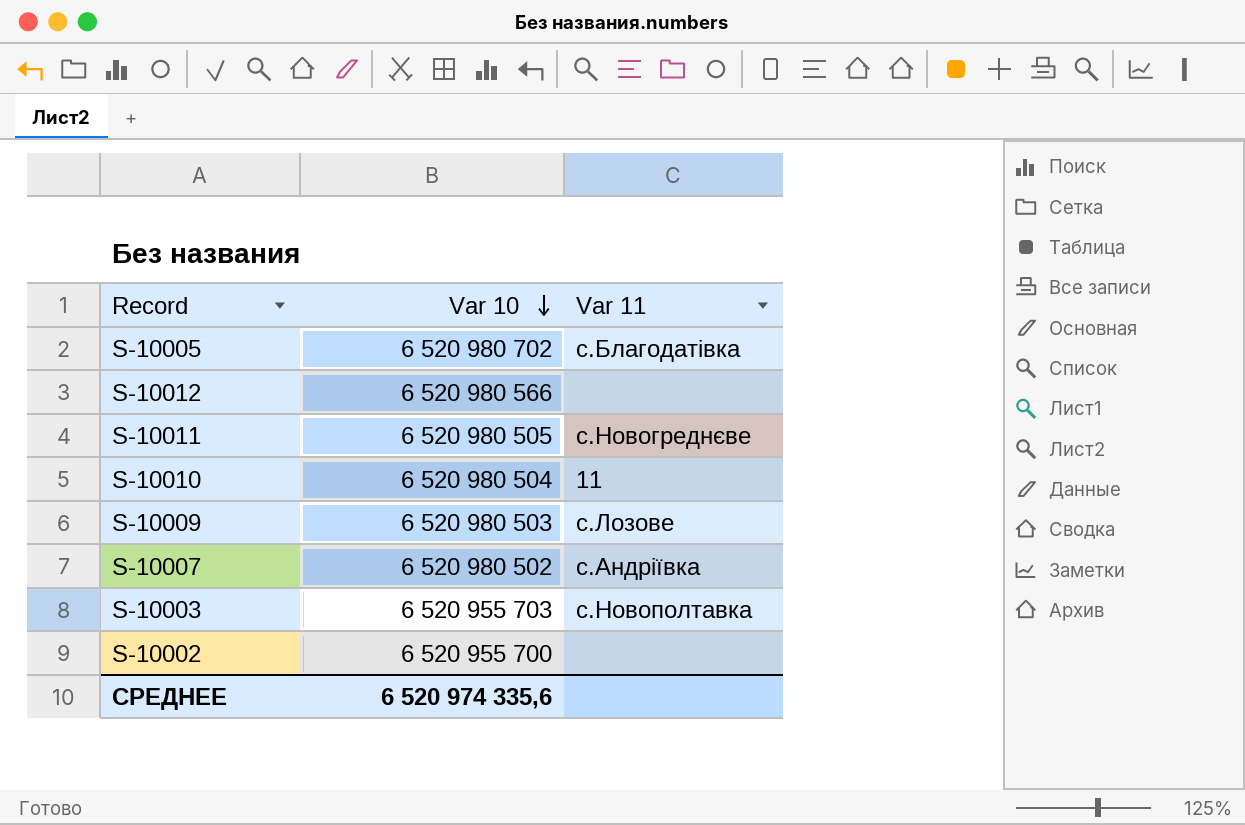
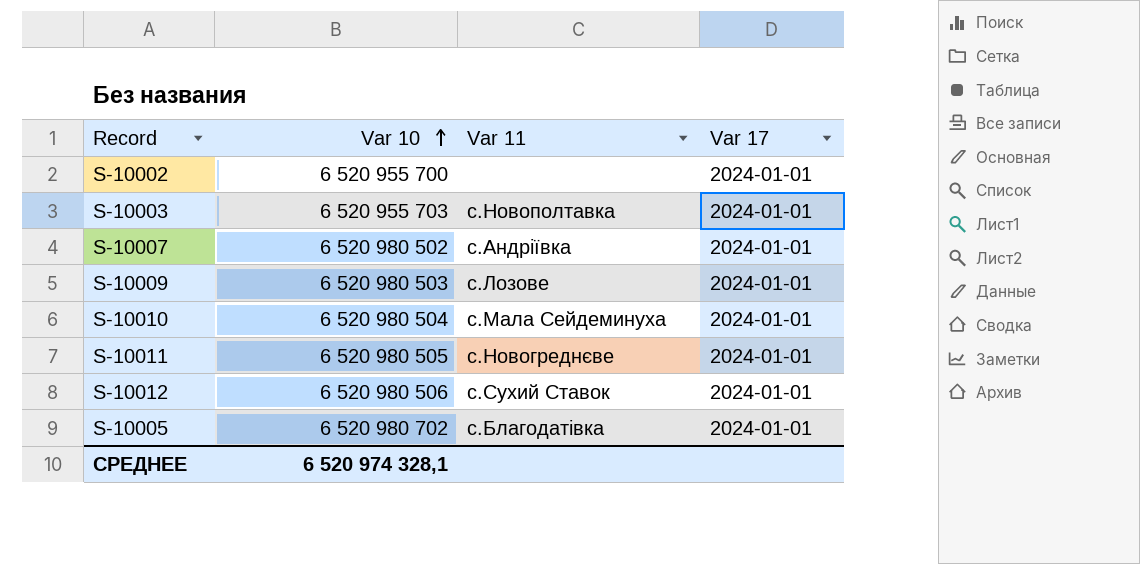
row order: Var 10 descending -> Var 10 ascending
column Var 17 | position: none -> 4
S-10010 | Var 11: 11 -> с.Мала Сейдеминуха
S-10012 | Var 10: 6 520 980 566 -> 6 520 980 506
S-10012 | Var 11: none -> с.Сухий Ставок
СРЕДНЕЕ | Var 10: 6 520 974 335,6 -> 6 520 974 328,1

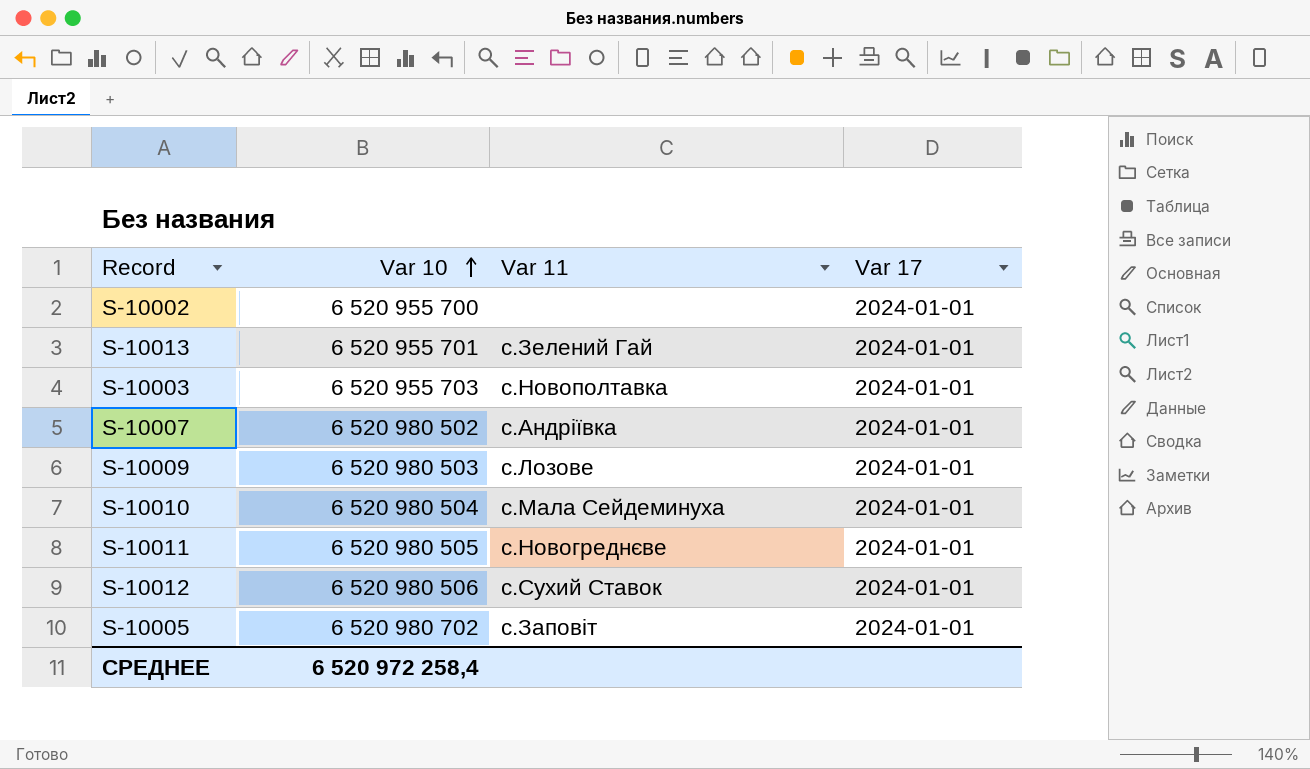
row S-10013: none -> 6 520 955 701 | с.Зелений Гай | 2024-01-01
S-10005 | Var 11: с.Благодатівка -> с.Заповіт
СРЕДНЕЕ | Var 10: 6 520 974 328,1 -> 6 520 972 258,4

